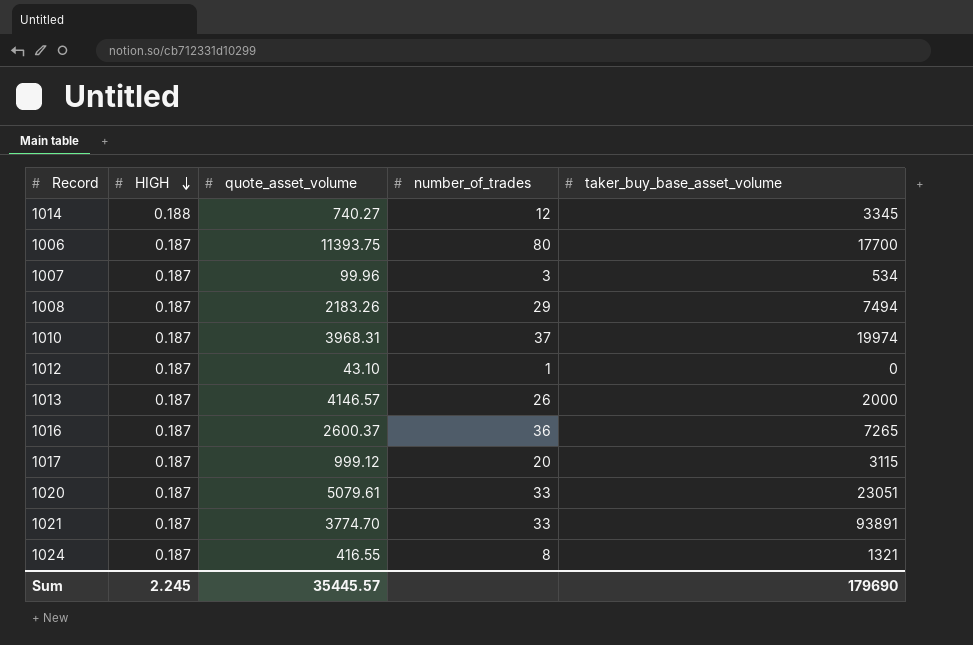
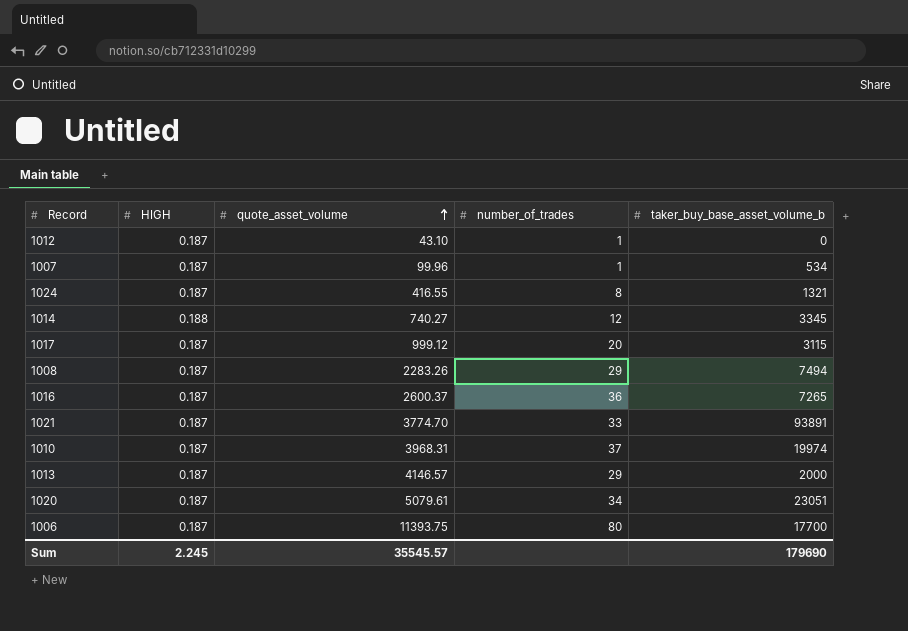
row order: HIGH descending -> quote_asset_volume ascending
column name: taker_buy_base_asset_volume -> taker_buy_base_asset_volume_b
1007 | number_of_trades: 3 -> 1
1008 | quote_asset_volume: 2183.26 -> 2283.26
1013 | number_of_trades: 26 -> 29
1020 | number_of_trades: 33 -> 34
Sum | quote_asset_volume: 35445.57 -> 35545.57

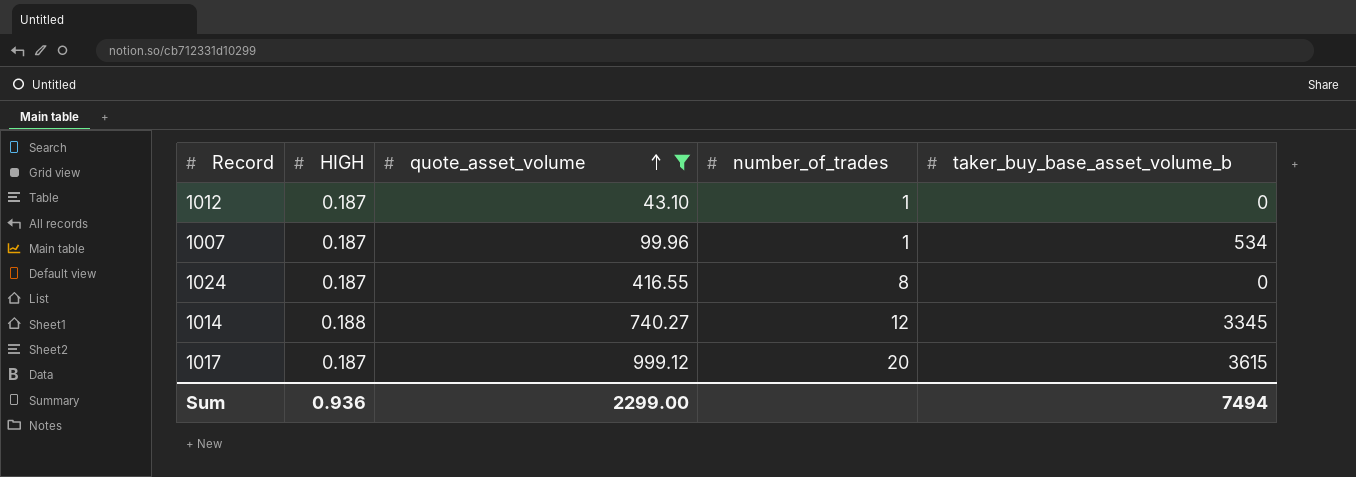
filter: none -> quote_asset_volume <= 999.12
1024 | taker_buy_base_asset_volume_b: 1321 -> 0
1017 | taker_buy_base_asset_volume_b: 3115 -> 3615
Sum | HIGH: 2.245 -> 0.936
Sum | quote_asset_volume: 35545.57 -> 2299.00
Sum | taker_buy_base_asset_volume_b: 179690 -> 7494

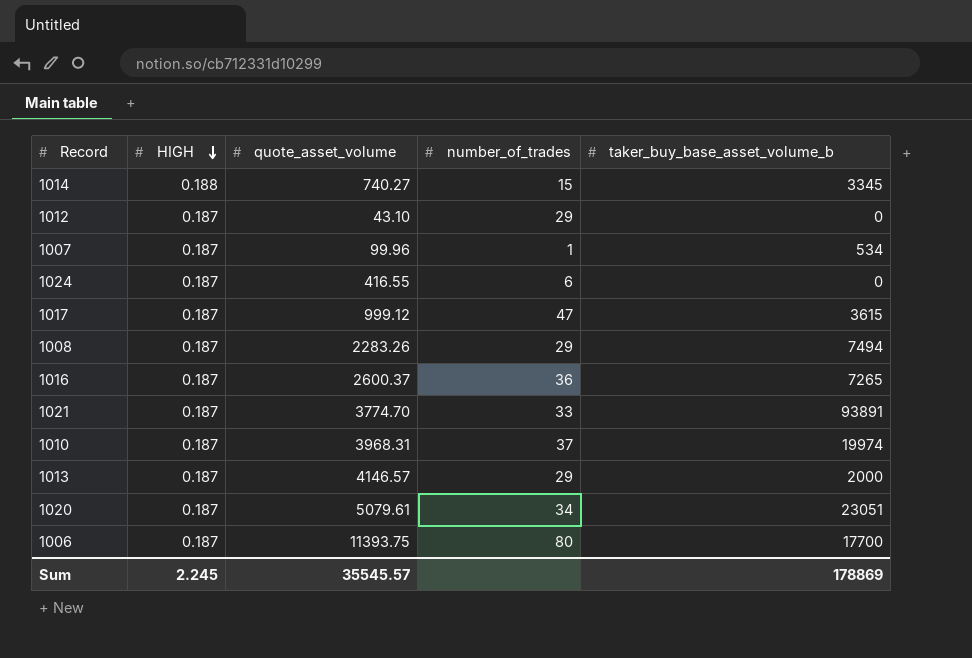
filter: quote_asset_volume <= 999.12 -> none
row order: quote_asset_volume ascending -> HIGH descending
1014 | number_of_trades: 12 -> 15
1012 | number_of_trades: 1 -> 29
1024 | number_of_trades: 8 -> 6
1017 | number_of_trades: 20 -> 47
Sum | HIGH: 0.936 -> 2.245
Sum | quote_asset_volume: 2299.00 -> 35545.57
Sum | taker_buy_base_asset_volume_b: 7494 -> 178869

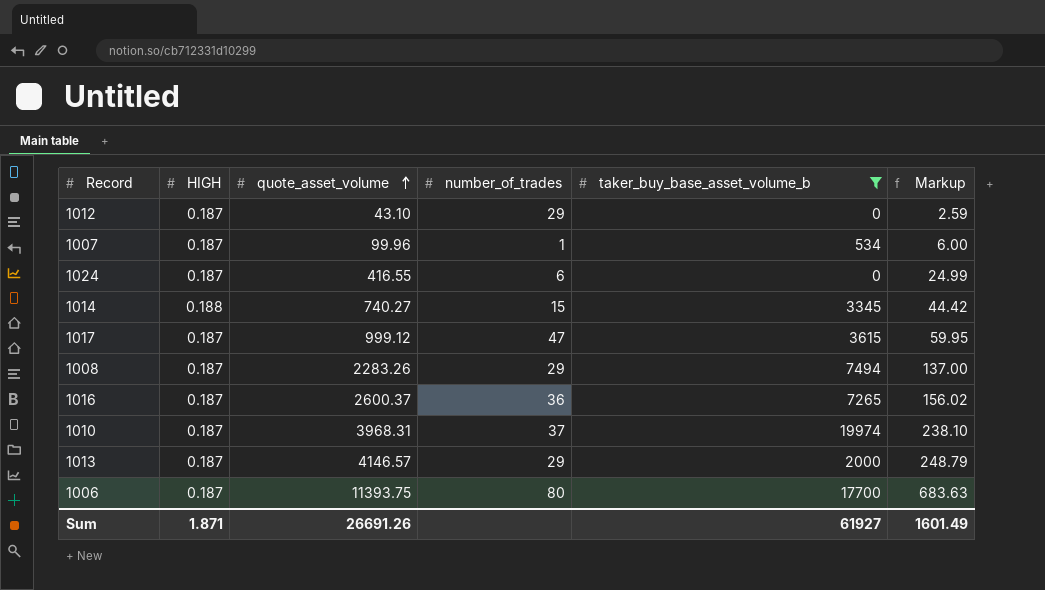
filter: none -> taker_buy_base_asset_volume_b <= 19974
row order: HIGH descending -> quote_asset_volume ascending
column Markup | formula: none -> [quote_asset_volume] * 0.06
Sum | HIGH: 2.245 -> 1.871
Sum | quote_asset_volume: 35545.57 -> 26691.26
Sum | taker_buy_base_asset_volume_b: 178869 -> 61927

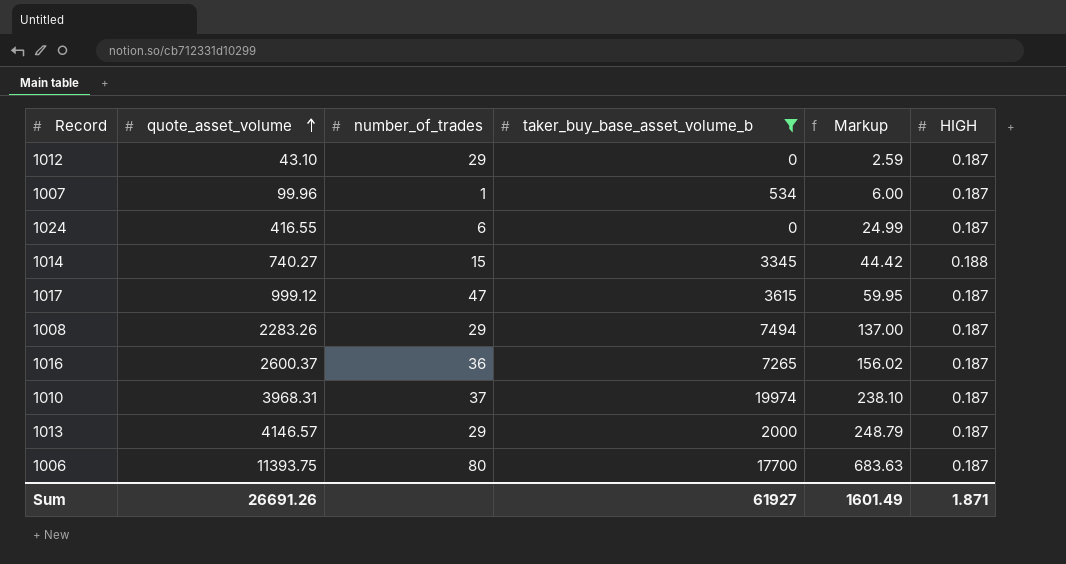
column HIGH | position: 2 -> 6

